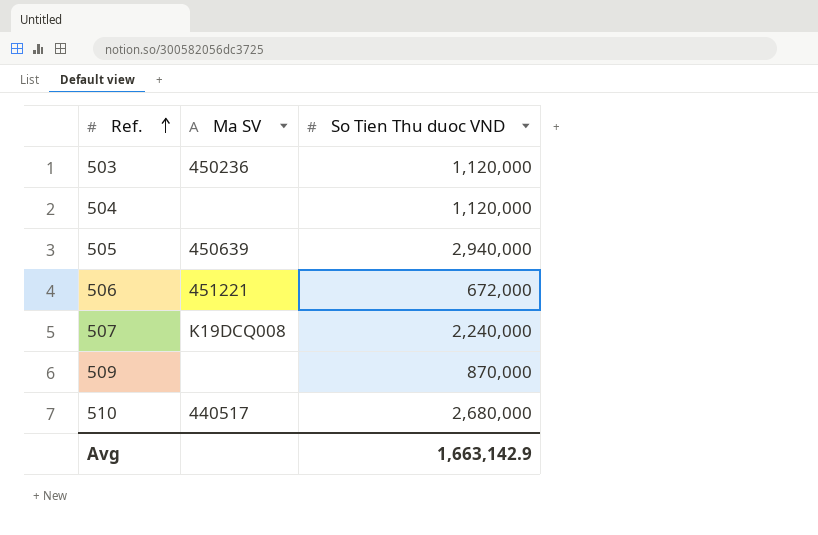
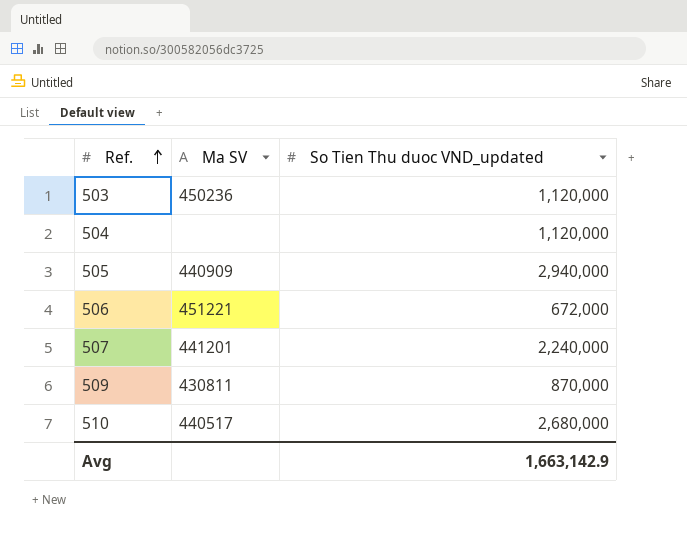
column name: So Tien Thu duoc VND -> So Tien Thu duoc VND_updated
505 | Ma SV: 450639 -> 440909
507 | Ma SV: K19DCQ008 -> 441201
509 | Ma SV: none -> 430811

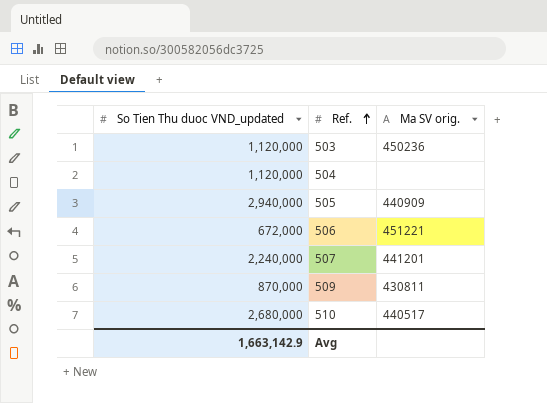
column So Tien Thu duoc VND_updated | position: 3 -> 1
column name: Ma SV -> Ma SV orig.

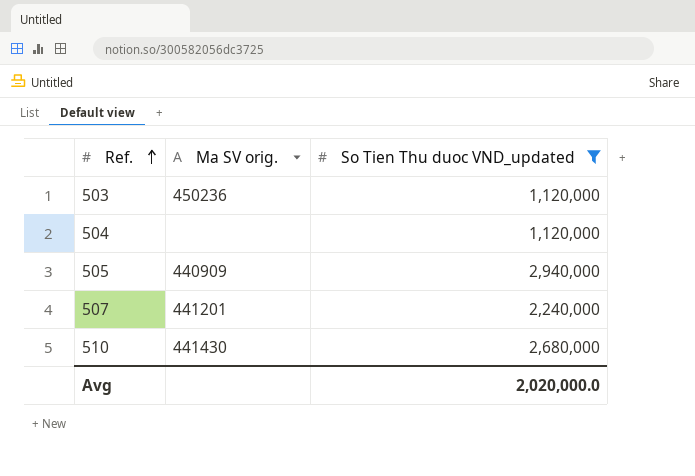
filter: none -> So Tien Thu duoc VND_updated >= 1,120,000
column So Tien Thu duoc VND_updated | position: 1 -> 3
510 | Ma SV orig.: 440517 -> 441430
Avg | So Tien Thu duoc VND_updated: 1,663,142.9 -> 2,020,000.0

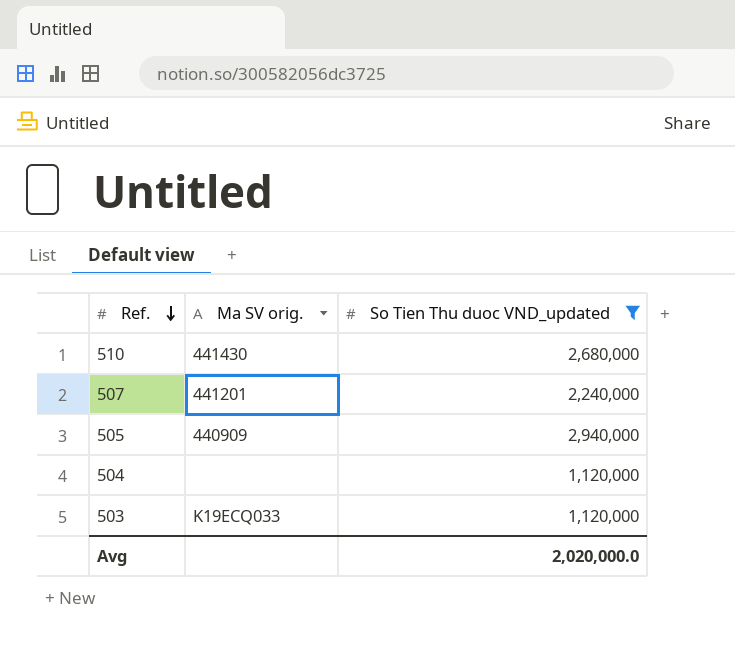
row order: Ref. ascending -> Ref. descending
503 | Ma SV orig.: 450236 -> K19ECQ033

